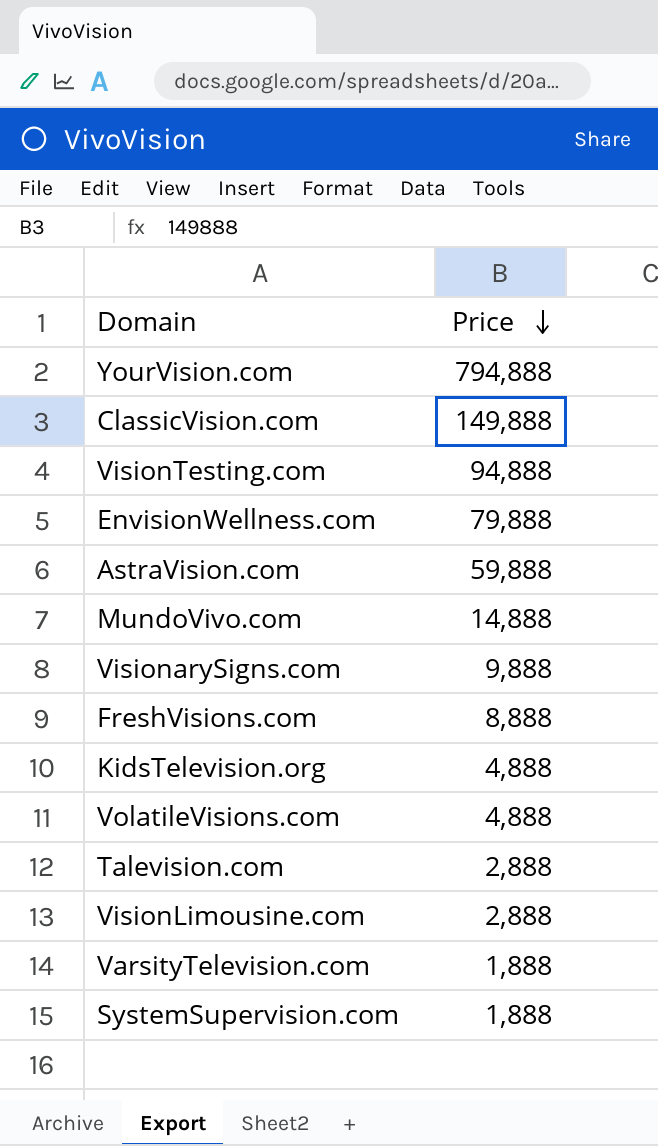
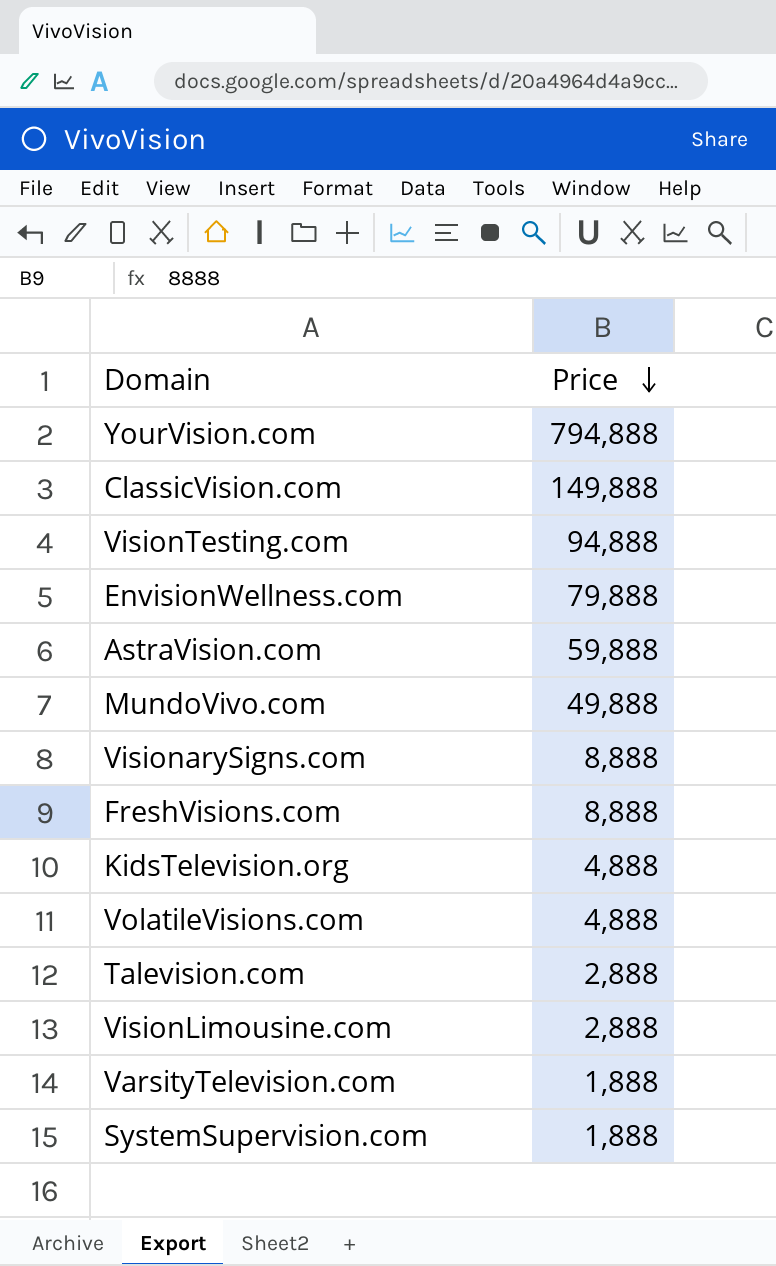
MundoVivo.com | Price: 14,888 -> 49,888
VisionarySigns.com | Price: 9,888 -> 8,888

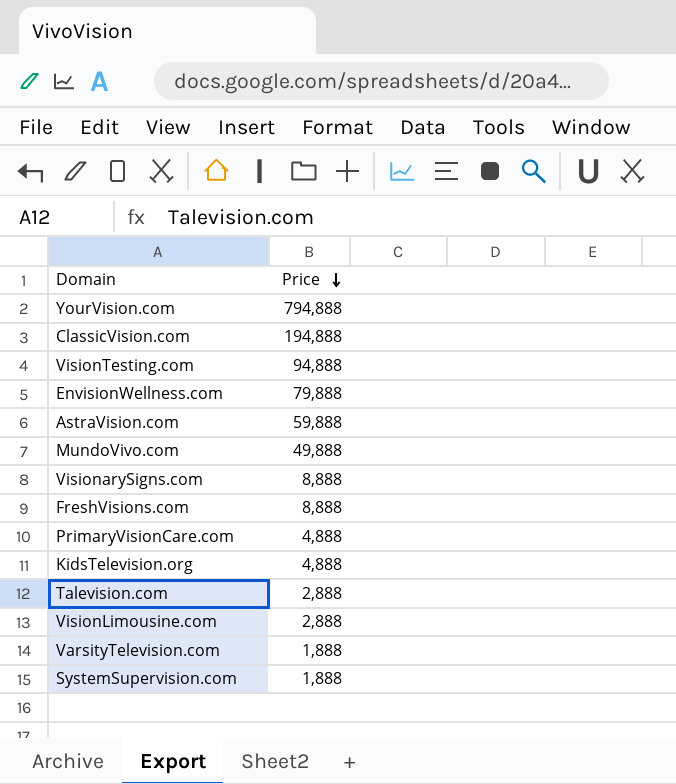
row VolatileVisions.com: 4,888 -> none
ClassicVision.com | Price: 149,888 -> 194,888
row PrimaryVisionCare.com: none -> 4,888

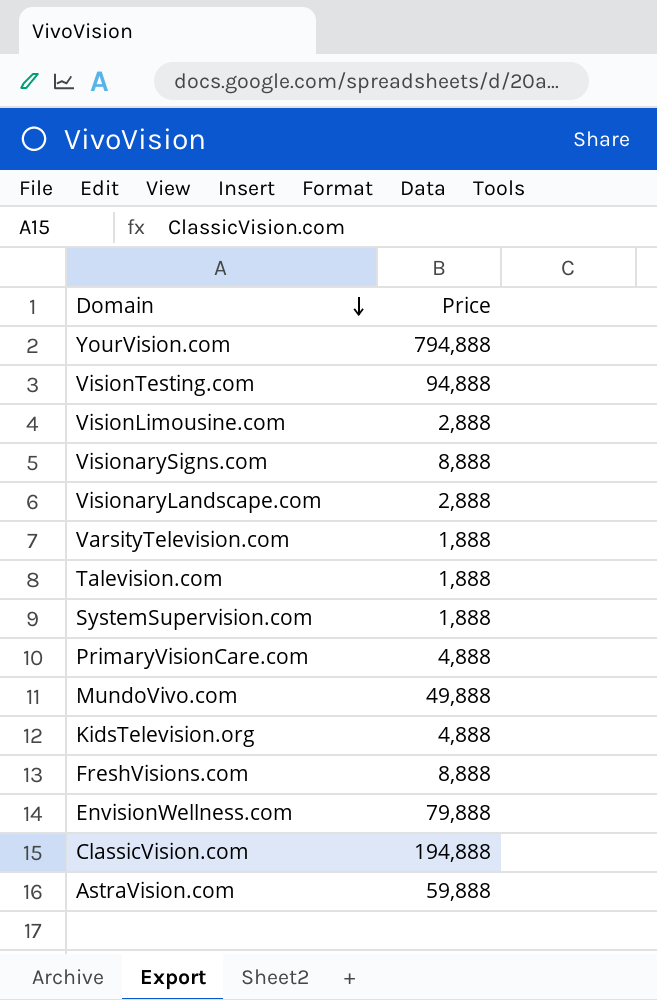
row order: Price descending -> Domain descending
row VisionaryLandscape.com: none -> 2,888
Talevision.com | Price: 2,888 -> 1,888

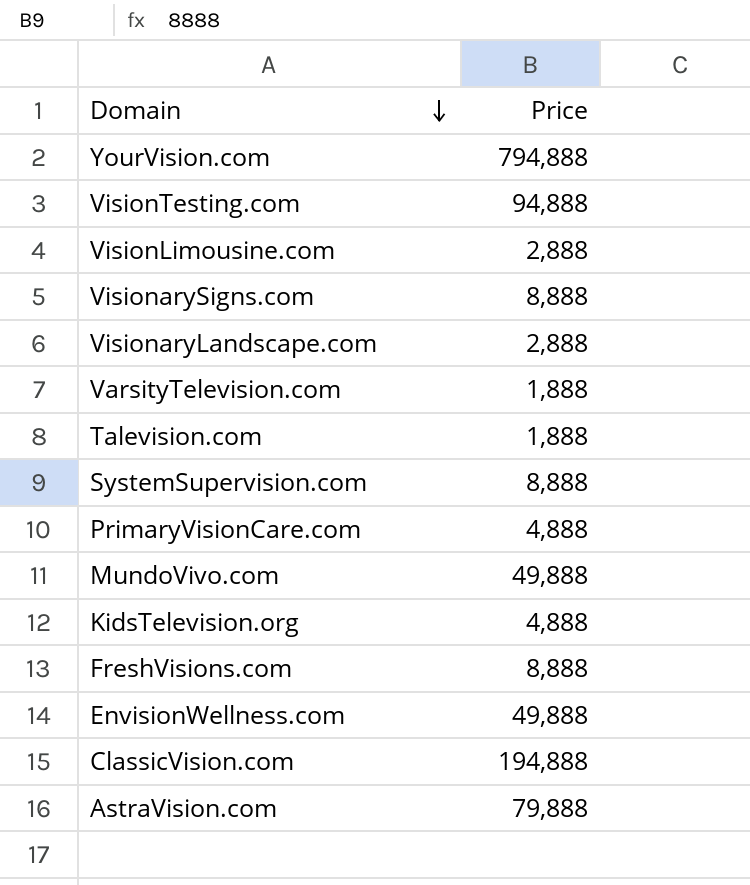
SystemSupervision.com | Price: 1,888 -> 8,888
EnvisionWellness.com | Price: 79,888 -> 49,888
AstraVision.com | Price: 59,888 -> 79,888

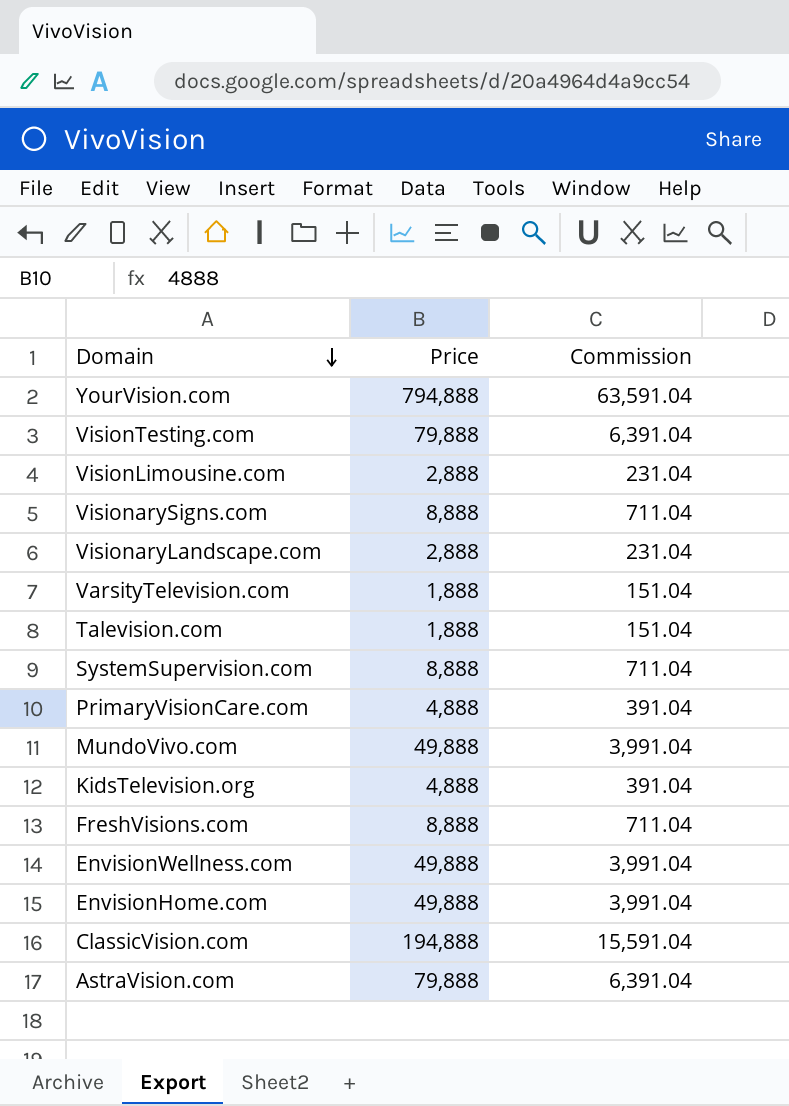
column Commission | formula: none -> [Price] * 0.08
VisionTesting.com | Price: 94,888 -> 79,888
row EnvisionHome.com: none -> 49,888 | 3,991.04

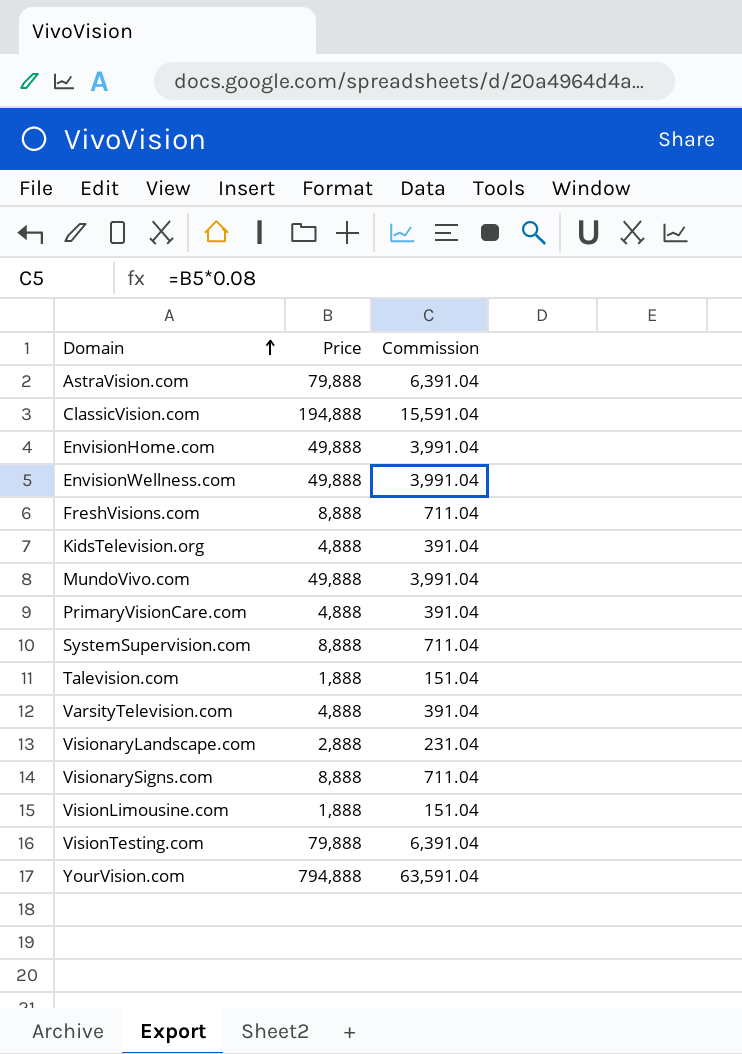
row order: Domain descending -> Domain ascending
VarsityTelevision.com | Price: 1,888 -> 4,888
VarsityTelevision.com | Commission: 151.04 -> 391.04
VisionLimousine.com | Price: 2,888 -> 1,888
VisionLimousine.com | Commission: 231.04 -> 151.04

